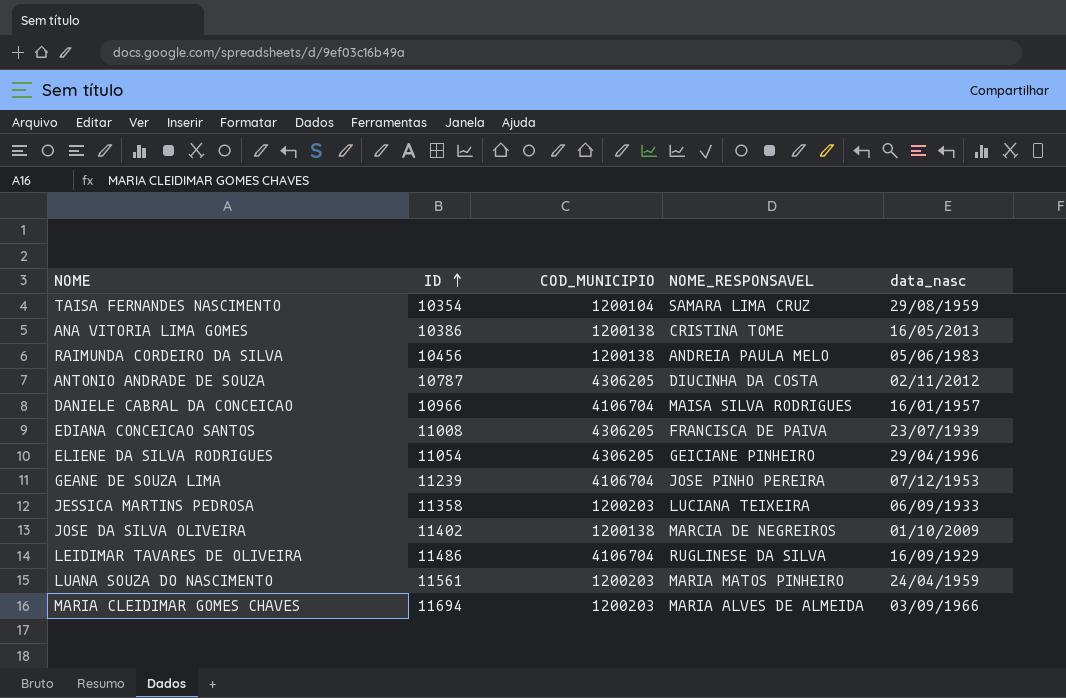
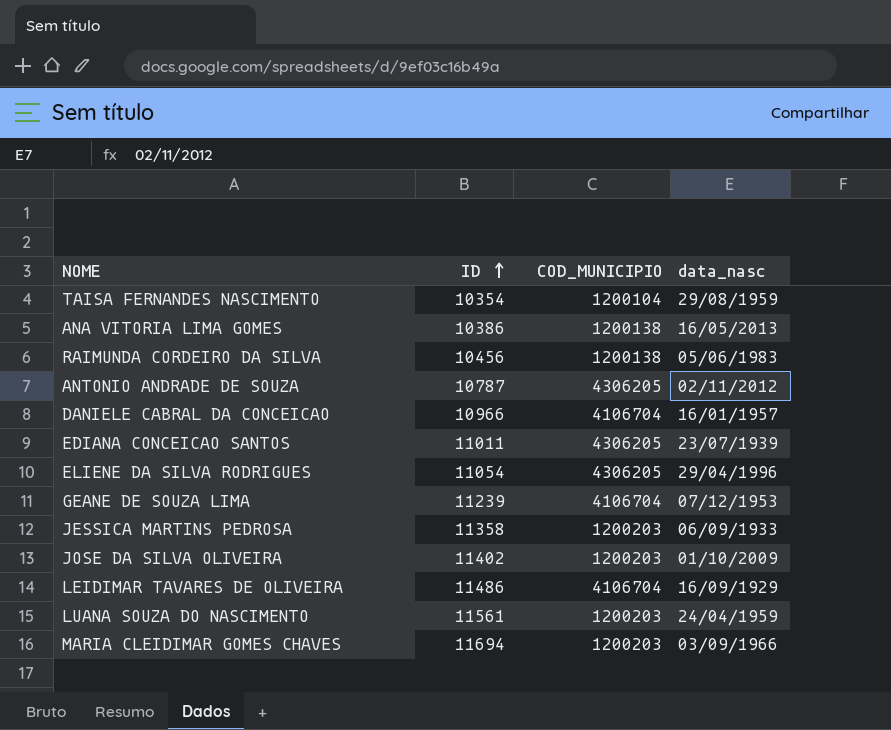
column NOME_RESPONSAVEL | position: 4 -> none
EDIANA CONCEICAO SANTOS | ID: 11008 -> 11011
JOSE DA SILVA OLIVEIRA | COD_MUNICIPIO: 1200138 -> 1200203

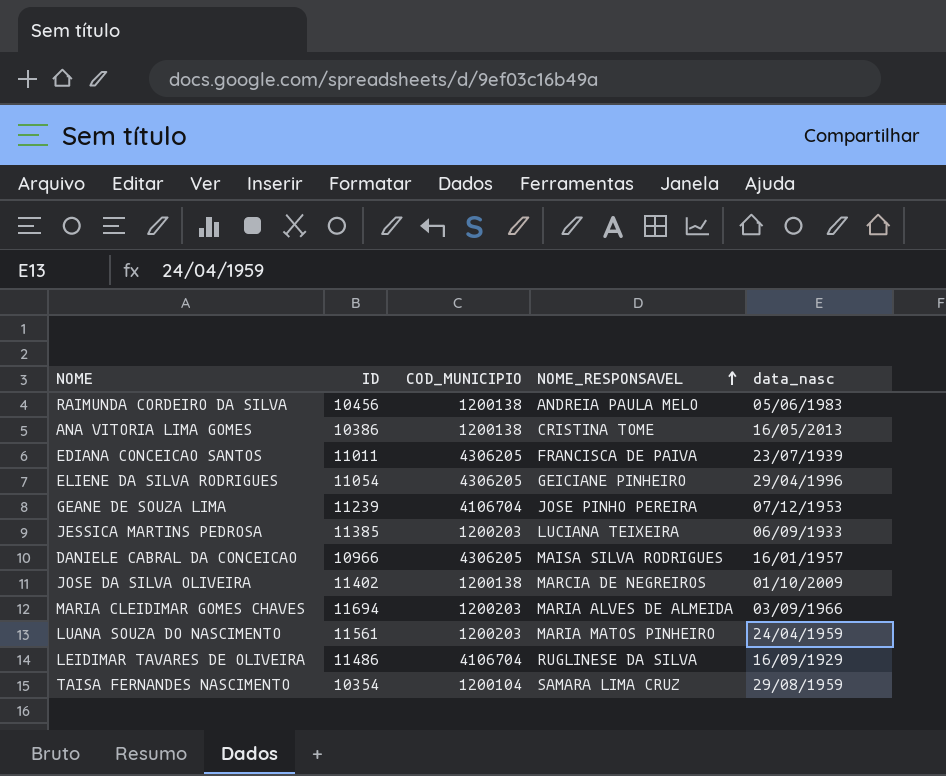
row order: ID ascending -> NOME_RESPONSAVEL ascending
column NOME_RESPONSAVEL | position: none -> 4
row ANTONIO ANDRADE DE SOUZA: 10787 | 4306205 | 02/11/2012 -> none
JESSICA MARTINS PEDROSA | ID: 11358 -> 11385
DANIELE CABRAL DA CONCEICAO | COD_MUNICIPIO: 4106704 -> 4306205
JOSE DA SILVA OLIVEIRA | COD_MUNICIPIO: 1200203 -> 1200138

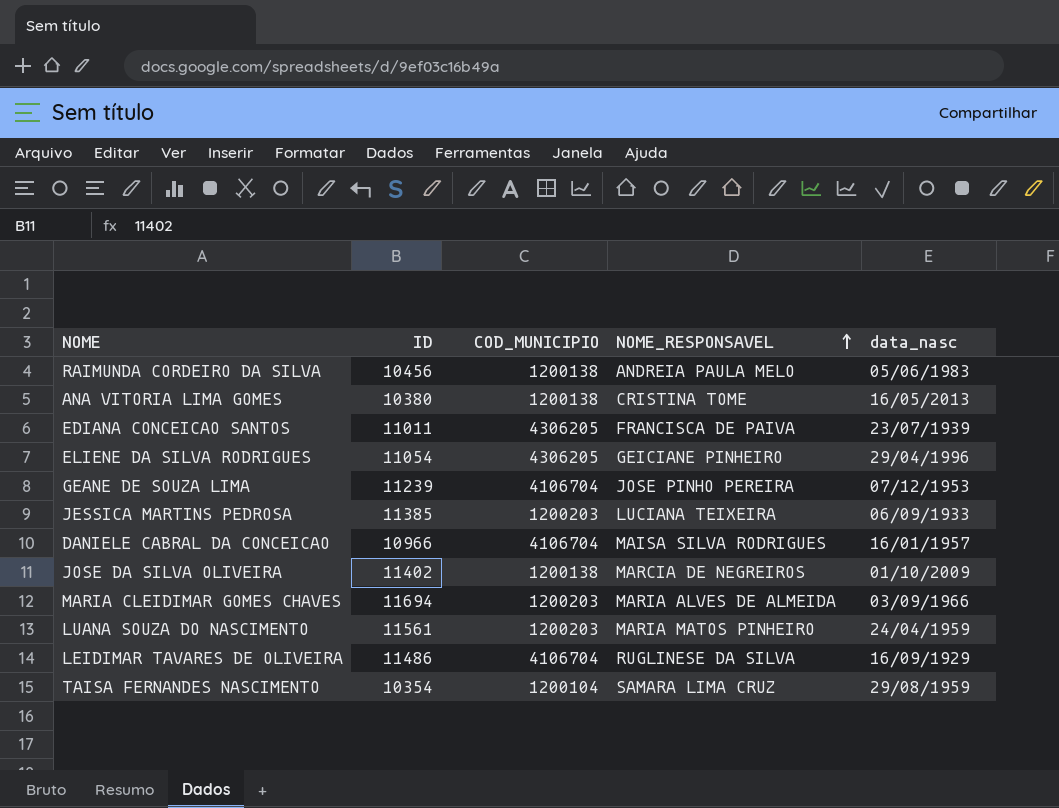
ANA VITORIA LIMA GOMES | ID: 10386 -> 10380
DANIELE CABRAL DA CONCEICAO | COD_MUNICIPIO: 4306205 -> 4106704

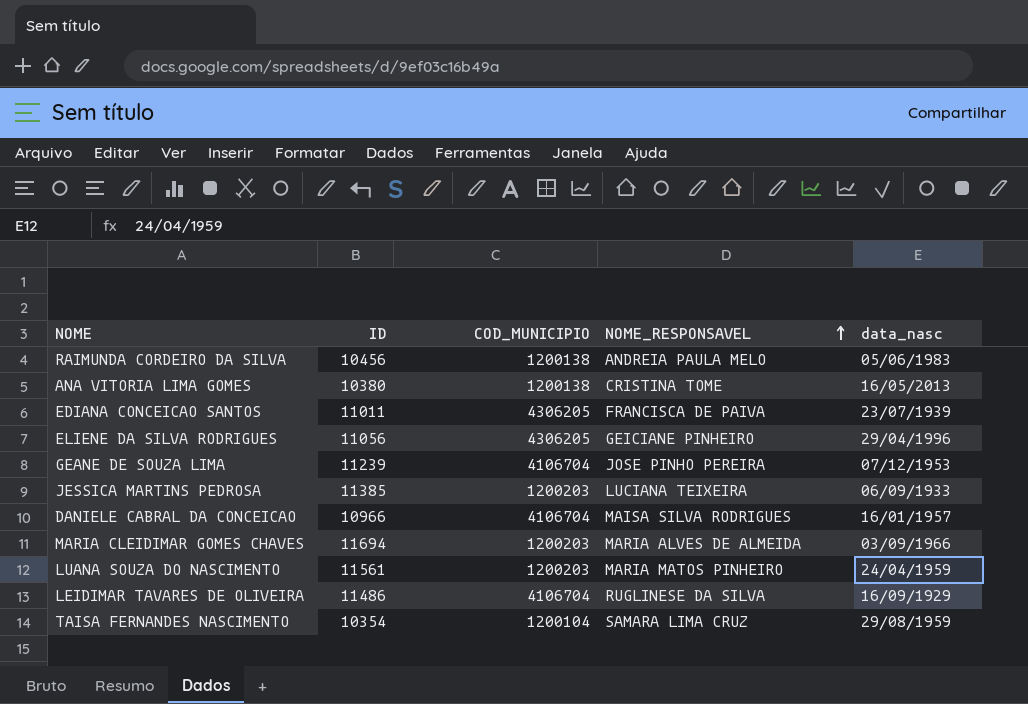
row JOSE DA SILVA OLIVEIRA: 11402 | 1200138 | MARCIA DE NEGREIROS | 01/10/2009 -> none
ELIENE DA SILVA RODRIGUES | ID: 11054 -> 11056

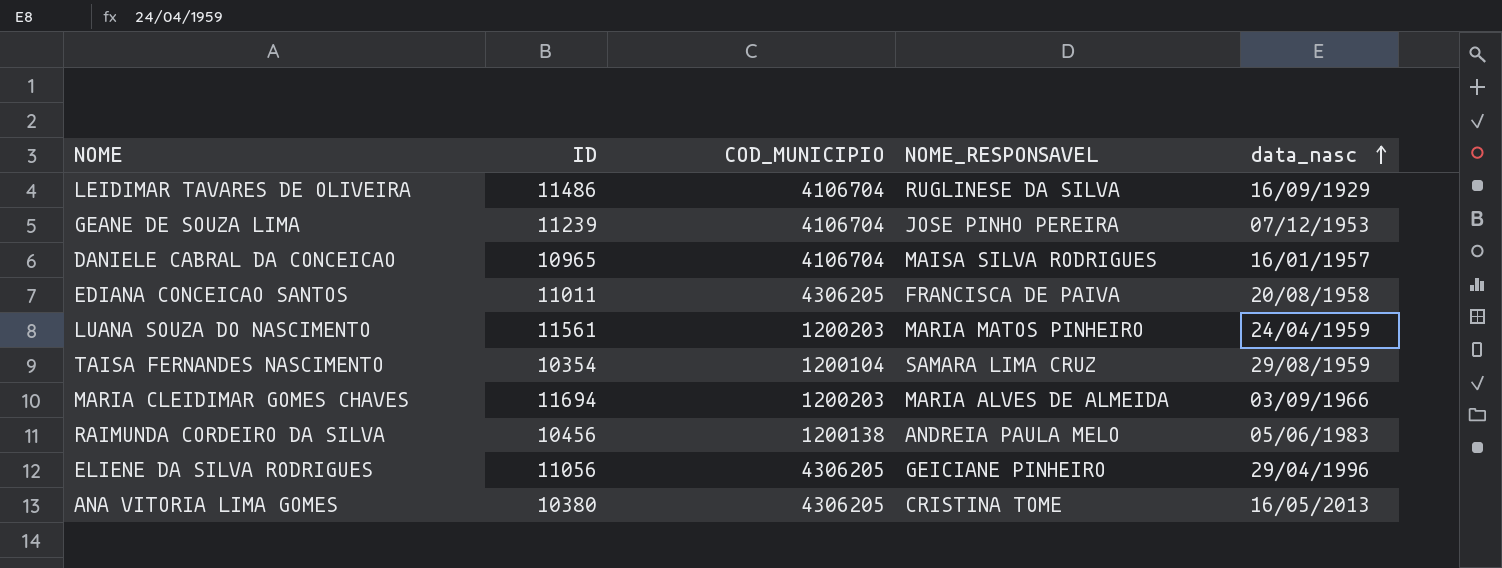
row order: NOME_RESPONSAVEL ascending -> data_nasc ascending
row JESSICA MARTINS PEDROSA: 11385 | 1200203 | LUCIANA TEIXEIRA | 06/09/1933 -> none
DANIELE CABRAL DA CONCEICAO | ID: 10966 -> 10965
EDIANA CONCEICAO SANTOS | data_nasc: 23/07/1939 -> 20/08/1958
ANA VITORIA LIMA GOMES | COD_MUNICIPIO: 1200138 -> 4306205

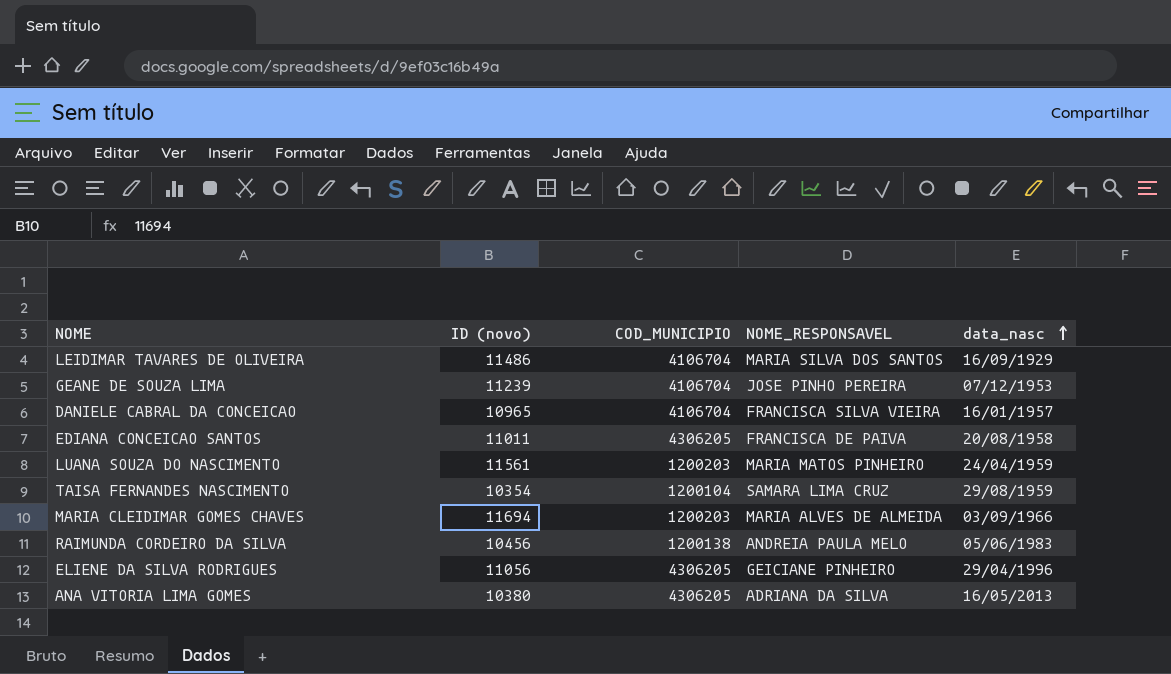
column name: ID -> ID (novo)
LEIDIMAR TAVARES DE OLIVEIRA | NOME_RESPONSAVEL: RUGLINESE DA SILVA -> MARIA SILVA DOS SANTOS
DANIELE CABRAL DA CONCEICAO | NOME_RESPONSAVEL: MAISA SILVA RODRIGUES -> FRANCISCA SILVA VIEIRA
ANA VITORIA LIMA GOMES | NOME_RESPONSAVEL: CRISTINA TOME -> ADRIANA DA SILVA

